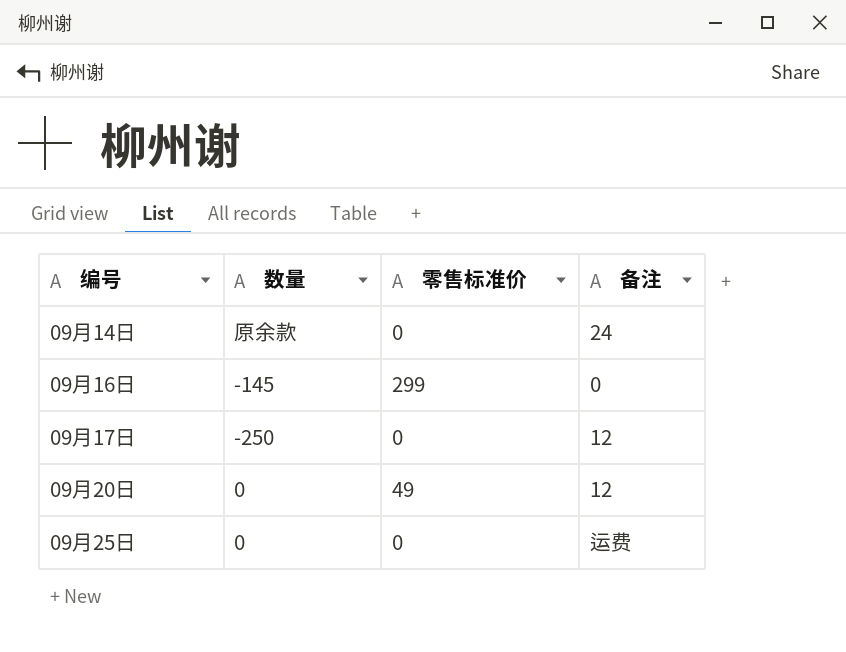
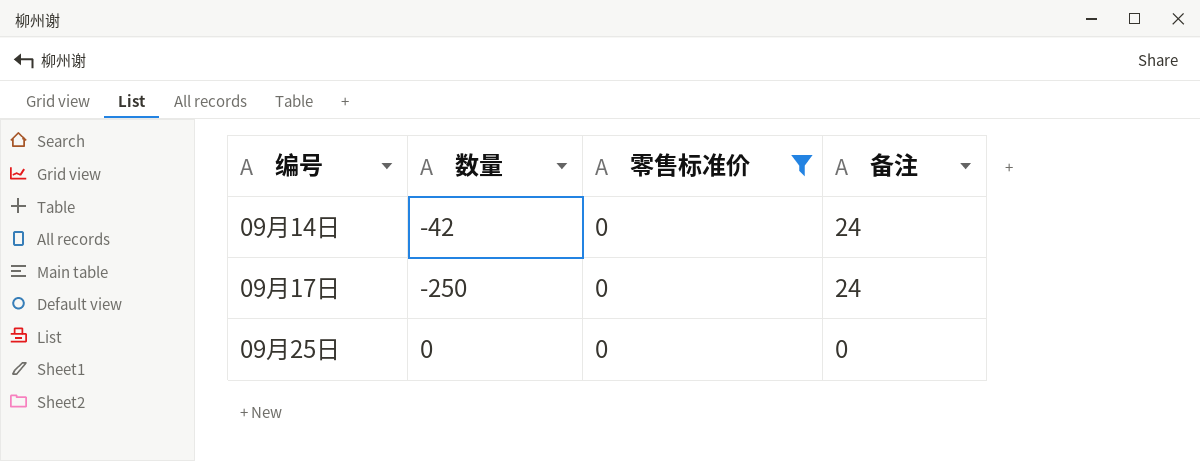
filter: none -> 零售标准价 = 0
09月14日 | 数量: 原余款 -> -42
09月17日 | 备注: 12 -> 24
09月25日 | 备注: 运费 -> 0

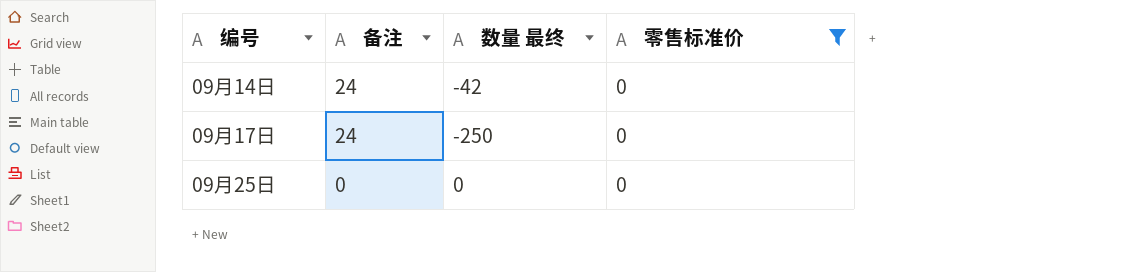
column 备注 | position: 4 -> 2
column name: 数量 -> 数量 最终

